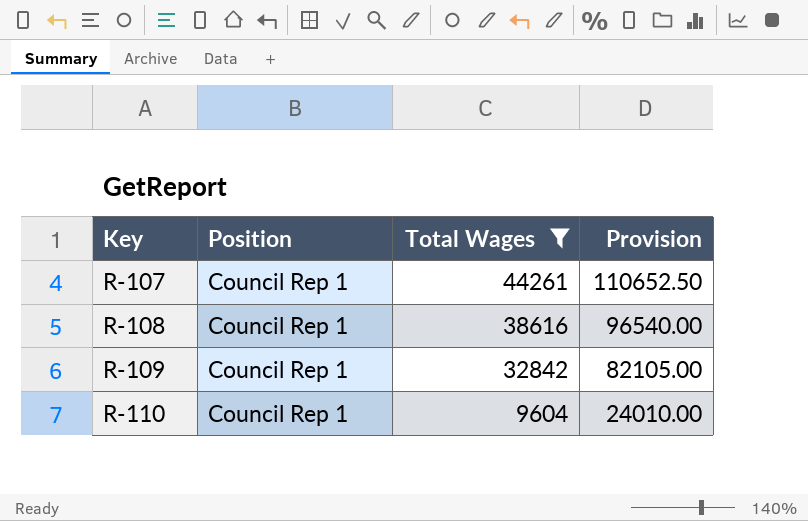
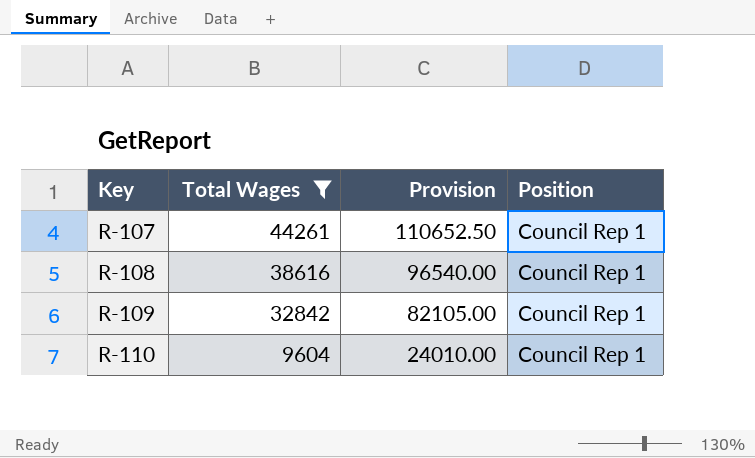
column Position | position: 2 -> 4

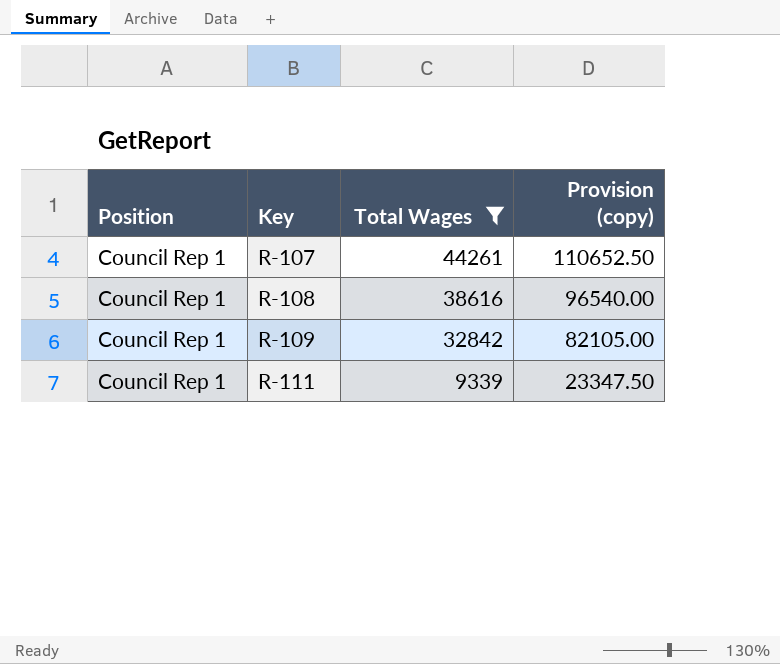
column Position | position: 4 -> 1
column name: Provision -> Provision (copy)
row R-110: 9604 | 24010.00 | Council Rep 1 -> none
row R-111: none -> Council Rep 1 | 9339 | 23347.50

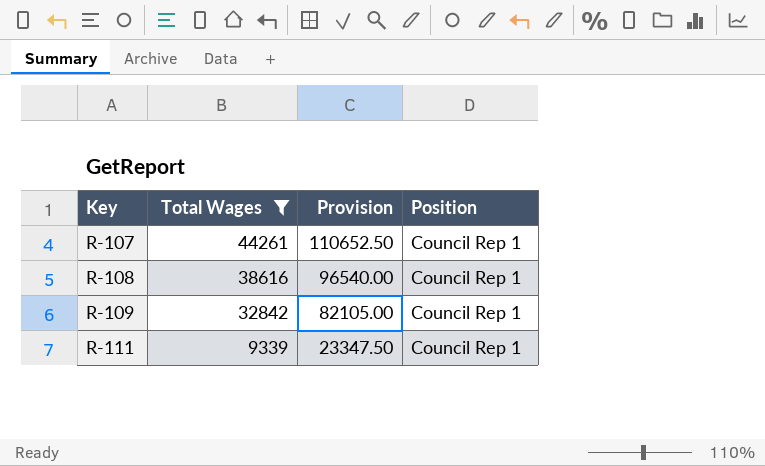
column name: Provision (copy) -> Provision
column Position | position: 1 -> 4

